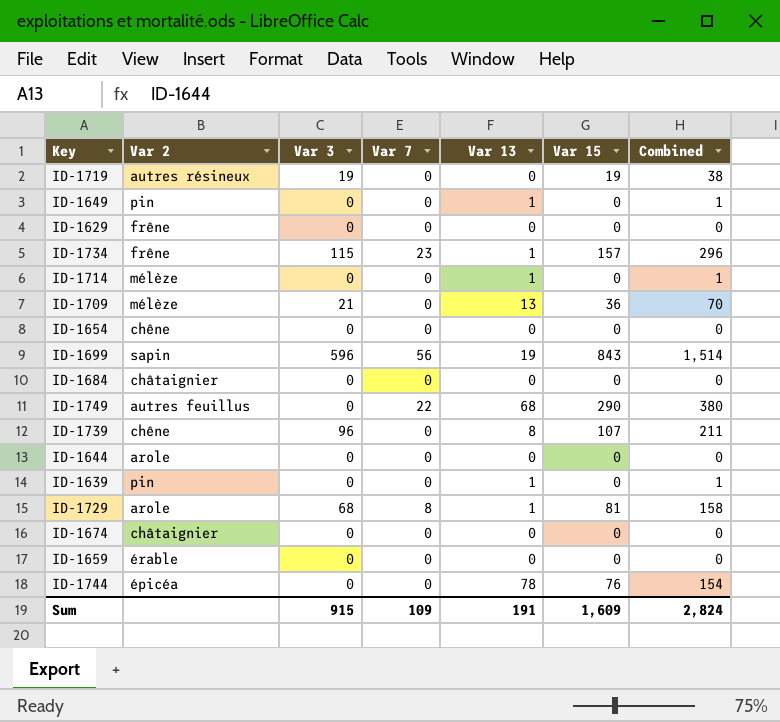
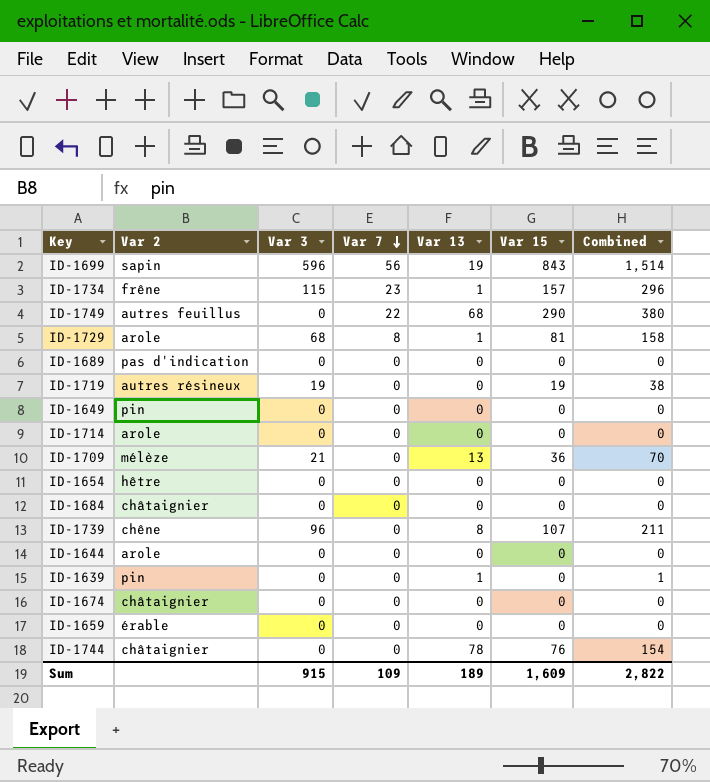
row order: none -> Var 7 descending
row ID-1629: frêne | 0 | 0 | 0 | 0 | 0 -> none
row ID-1689: none -> pas d'indication | 0 | 0 | 0 | 0 | 0
ID-1649 | Var 13: 1 -> 0
ID-1649 | Combined: 1 -> 0
ID-1714 | Var 2: mélèze -> arole
ID-1714 | Var 13: 1 -> 0
ID-1714 | Combined: 1 -> 0
ID-1654 | Var 2: chêne -> hêtre
ID-1744 | Var 2: épicéa -> châtaignier
Sum | Var 13: 191 -> 189
Sum | Combined: 2,824 -> 2,822

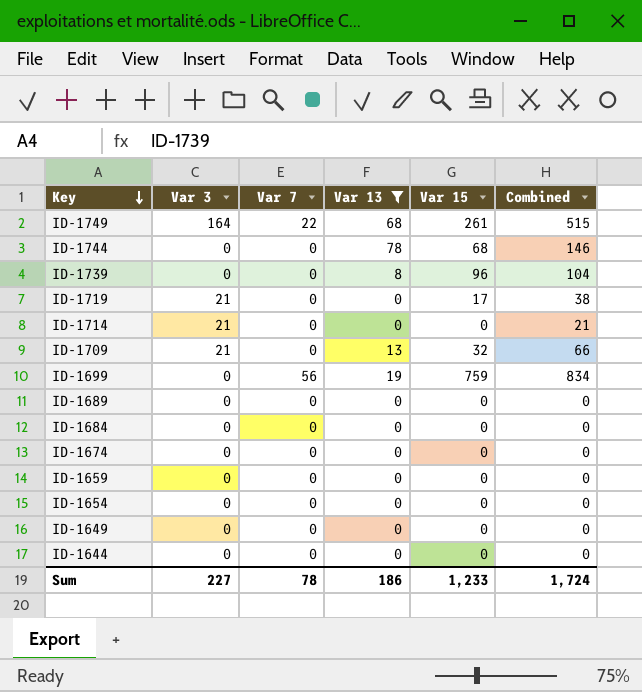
filter: none -> Var 13 != 1
row order: Var 7 descending -> Key descending
column Var 2 | position: 2 -> none
ID-1749 | Var 3: 0 -> 164
ID-1749 | Var 15: 290 -> 261
ID-1749 | Combined: 380 -> 515
ID-1744 | Var 15: 76 -> 68
ID-1744 | Combined: 154 -> 146
ID-1739 | Var 3: 96 -> 0
ID-1739 | Var 15: 107 -> 96
ID-1739 | Combined: 211 -> 104
ID-1719 | Var 3: 19 -> 21
ID-1719 | Var 15: 19 -> 17
ID-1714 | Var 3: 0 -> 21
ID-1714 | Combined: 0 -> 21
ID-1709 | Var 15: 36 -> 32
ID-1709 | Combined: 70 -> 66
ID-1699 | Var 3: 596 -> 0
ID-1699 | Var 15: 843 -> 759
ID-1699 | Combined: 1,514 -> 834
Sum | Var 3: 915 -> 227
Sum | Var 7: 109 -> 78
Sum | Var 13: 189 -> 186
Sum | Var 15: 1,609 -> 1,233
Sum | Combined: 2,822 -> 1,724

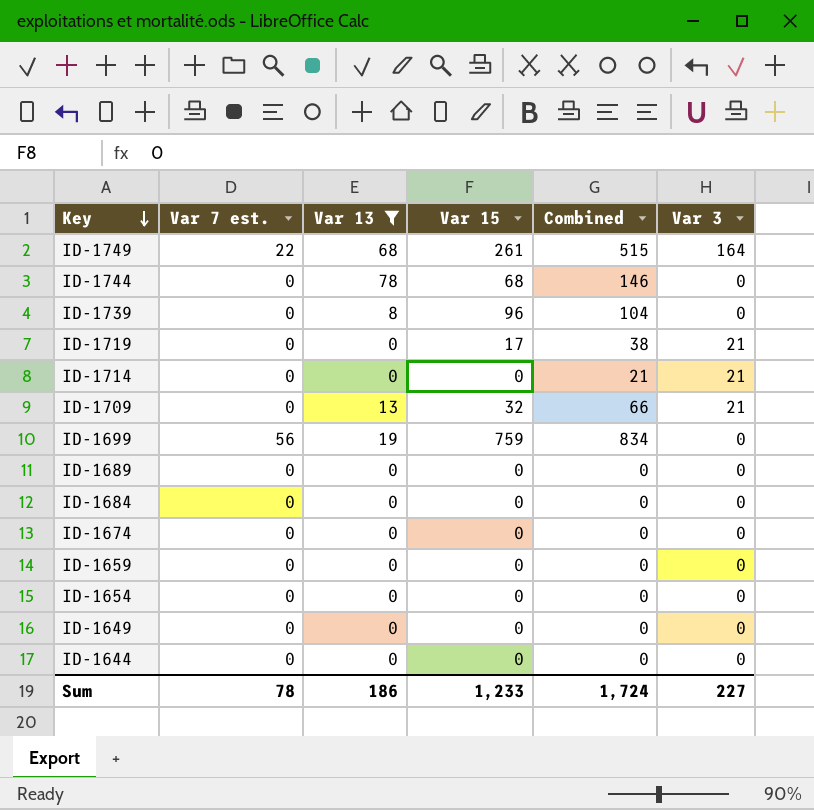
column name: Var 7 -> Var 7 est.
column Var 3 | position: 2 -> 6

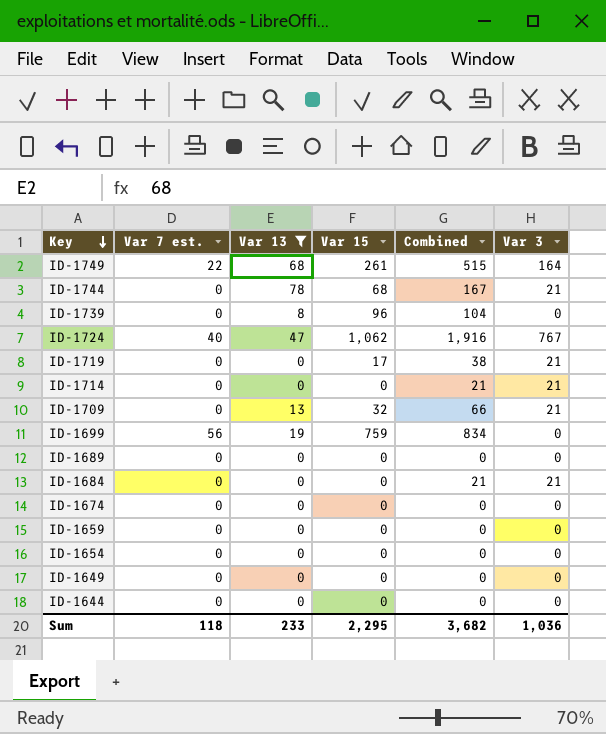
ID-1744 | Combined: 146 -> 167
ID-1744 | Var 3: 0 -> 21
row ID-1724: none -> 40 | 47 | 1,062 | 1,916 | 767
ID-1684 | Combined: 0 -> 21
ID-1684 | Var 3: 0 -> 21
Sum | Var 7 est.: 78 -> 118
Sum | Var 13: 186 -> 233
Sum | Var 15: 1,233 -> 2,295
Sum | Combined: 1,724 -> 3,682
Sum | Var 3: 227 -> 1,036

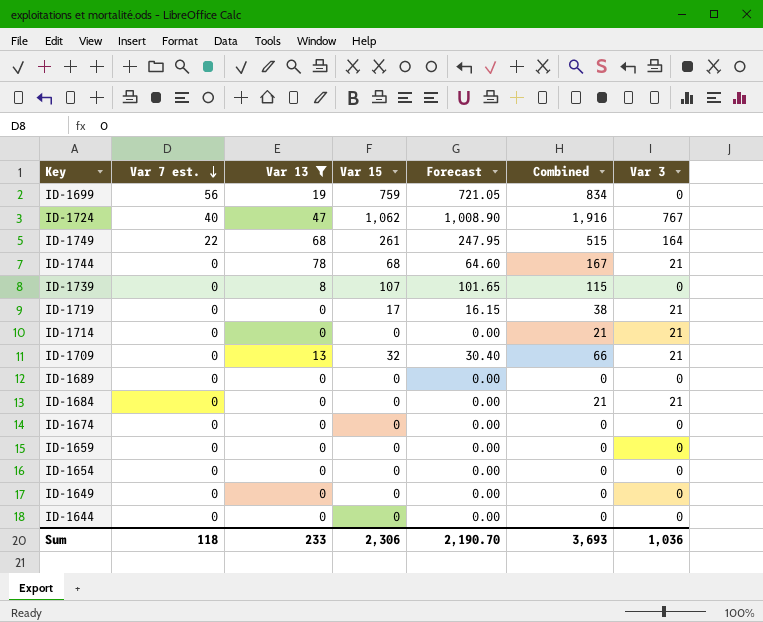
row order: Key descending -> Var 7 est. descending
column Forecast | formula: none -> [Var 15] * 0.95
ID-1739 | Var 15: 96 -> 107
ID-1739 | Combined: 104 -> 115
Sum | Var 15: 2,295 -> 2,306
Sum | Combined: 3,682 -> 3,693

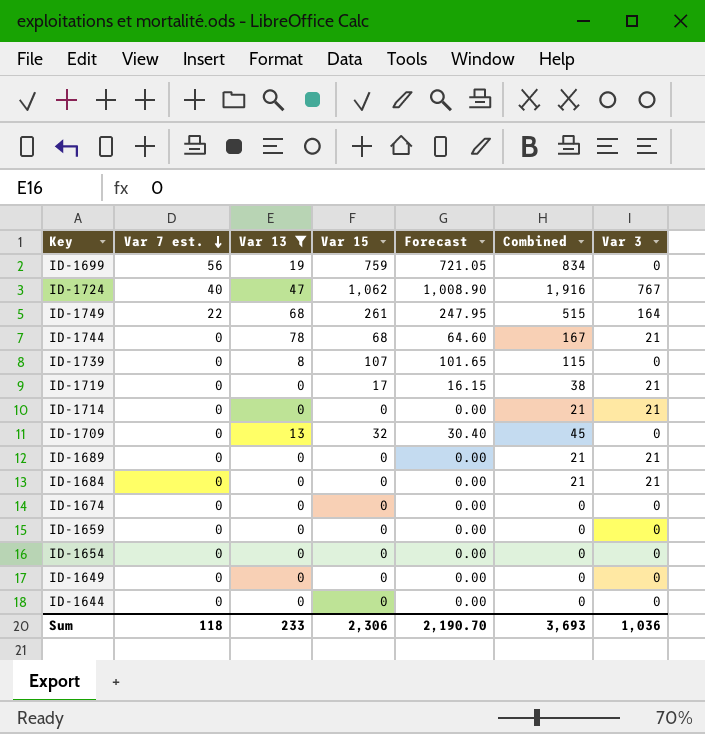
ID-1709 | Combined: 66 -> 45
ID-1709 | Var 3: 21 -> 0
ID-1689 | Combined: 0 -> 21
ID-1689 | Var 3: 0 -> 21

